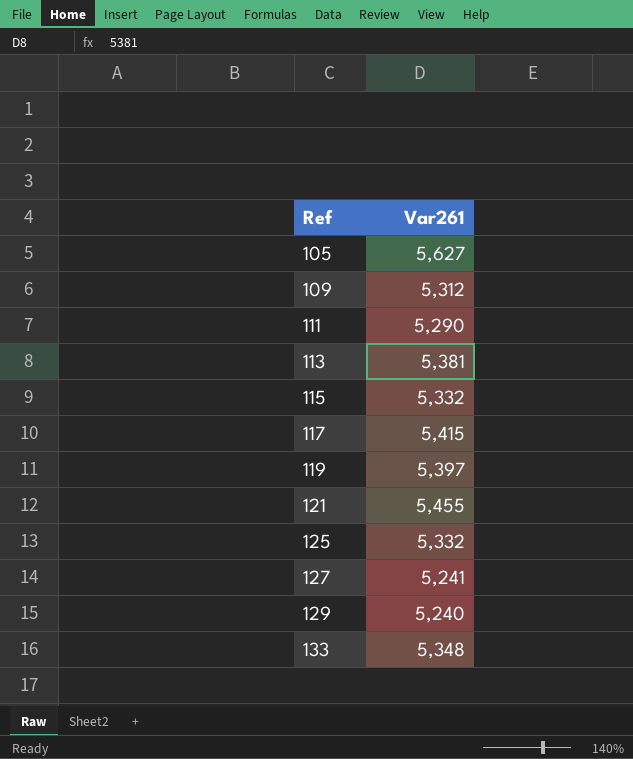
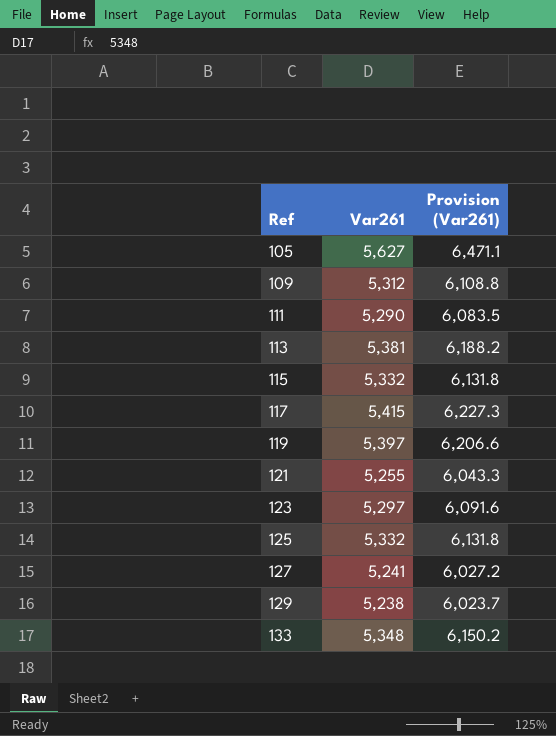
column Provision (Var261) | formula: none -> [Var261] * 1.15
121 | Var261: 5,455 -> 5,255
row 123: none -> 5,297 | 6,091.6
129 | Var261: 5,240 -> 5,238

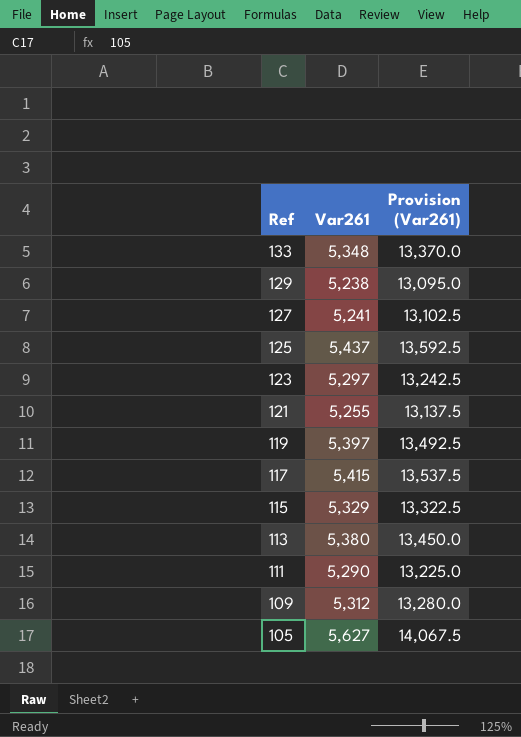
row order: Ref ascending -> Ref descending
column Provision (Var261) | formula: [Var261] * 1.15 -> [Var261] * 2.5
125 | Var261: 5,332 -> 5,437
115 | Var261: 5,332 -> 5,329
113 | Var261: 5,381 -> 5,380

